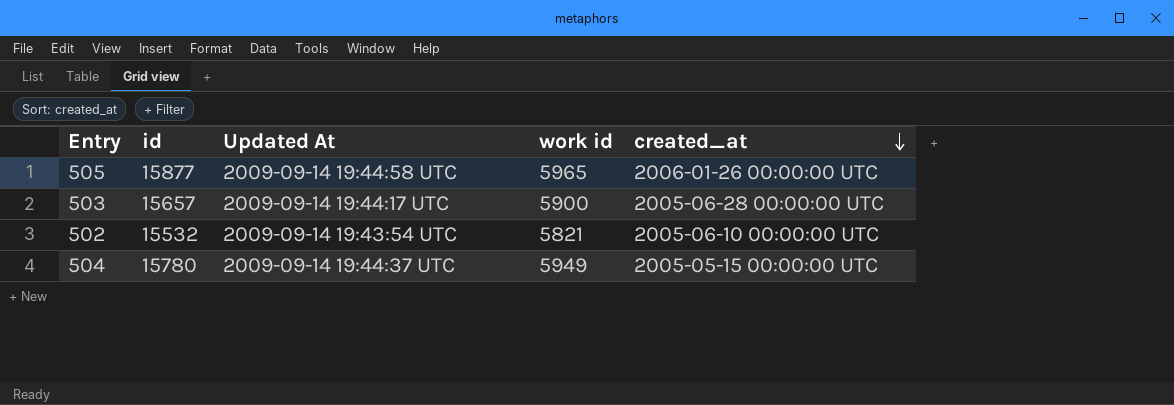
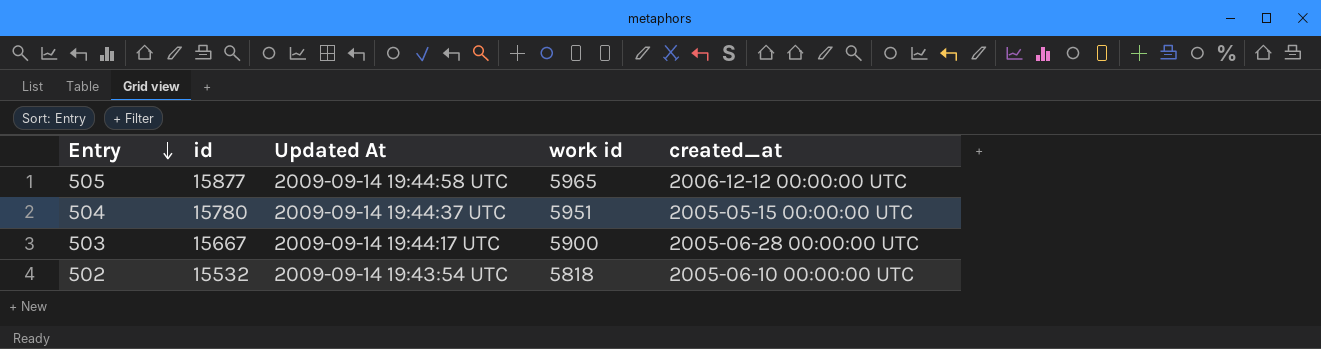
row order: created_at descending -> Entry descending
505 | created_at: 2006-01-26 00:00:00 UTC -> 2006-12-12 00:00:00 UTC
504 | work id: 5949 -> 5951
503 | id: 15657 -> 15667
502 | work id: 5821 -> 5818

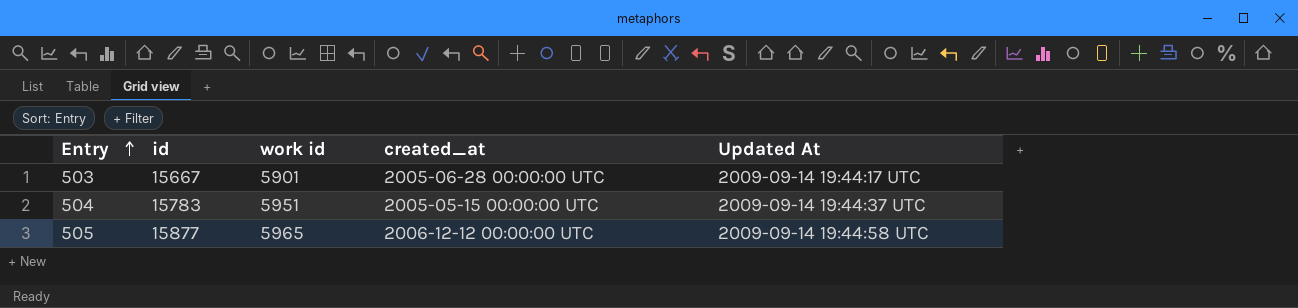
row order: Entry descending -> Entry ascending
column Updated At | position: 3 -> 5
row 502: 15532 | 2009-09-14 19:43:54 UTC | 5818 | 2005-06-10 00:00:00 UTC -> none
503 | work id: 5900 -> 5901
504 | id: 15780 -> 15783

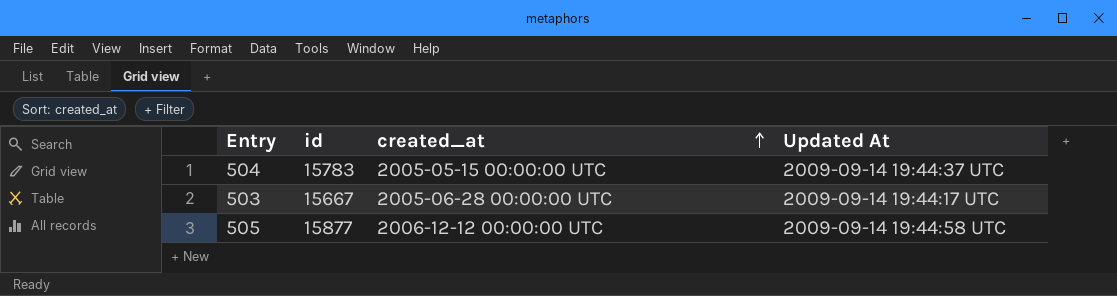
row order: Entry ascending -> created_at ascending
column work id | position: 3 -> none

